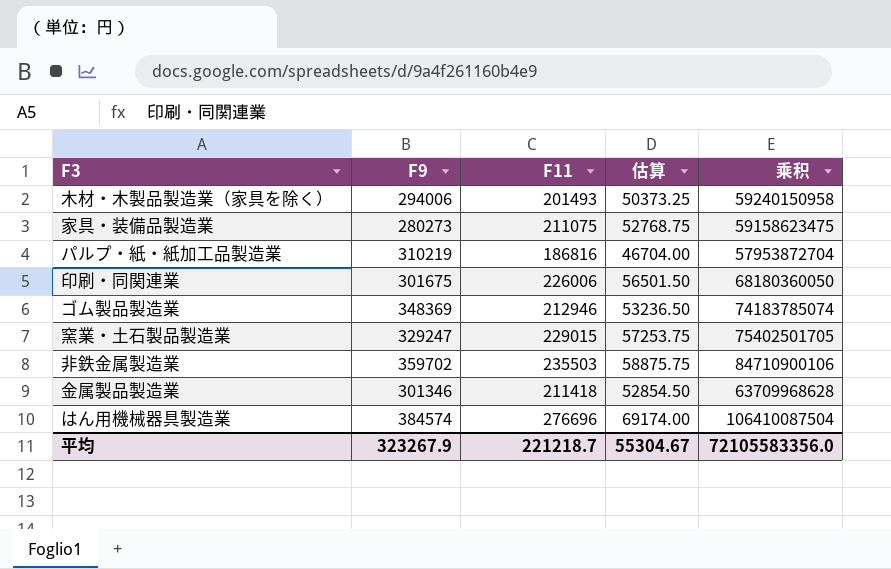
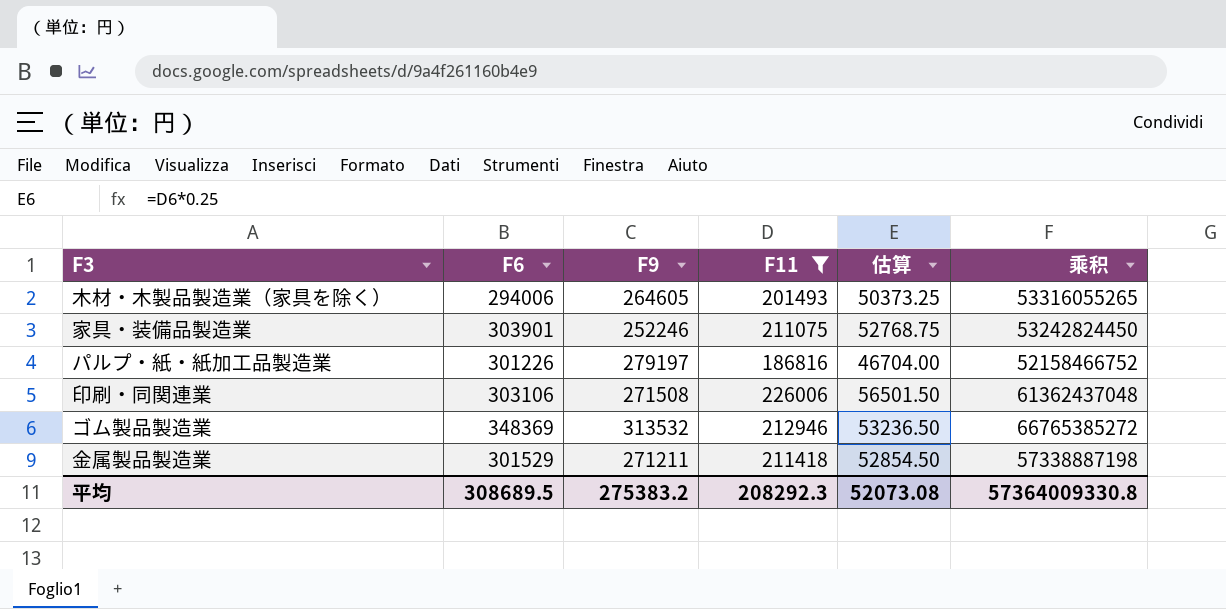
filter: none -> F11 <= 226006
column F6 | position: none -> 2
木材・木製品製造業（家具を除く） | F9: 294006 -> 264605
木材・木製品製造業（家具を除く） | 乘积: 59240150958 -> 53316055265
家具・装備品製造業 | F9: 280273 -> 252246
家具・装備品製造業 | 乘积: 59158623475 -> 53242824450
パルプ・紙・紙加工品製造業 | F9: 310219 -> 279197
パルプ・紙・紙加工品製造業 | 乘积: 57953872704 -> 52158466752
印刷・同関連業 | F9: 301675 -> 271508
印刷・同関連業 | 乘积: 68180360050 -> 61362437048
ゴム製品製造業 | F9: 348369 -> 313532
ゴム製品製造業 | 乘积: 74183785074 -> 66765385272
金属製品製造業 | F9: 301346 -> 271211
金属製品製造業 | 乘积: 63709968628 -> 57338887198
平均 | F9: 323267.9 -> 275383.2
平均 | F11: 221218.7 -> 208292.3
平均 | 估算: 55304.67 -> 52073.08
平均 | 乘积: 72105583356.0 -> 57364009330.8

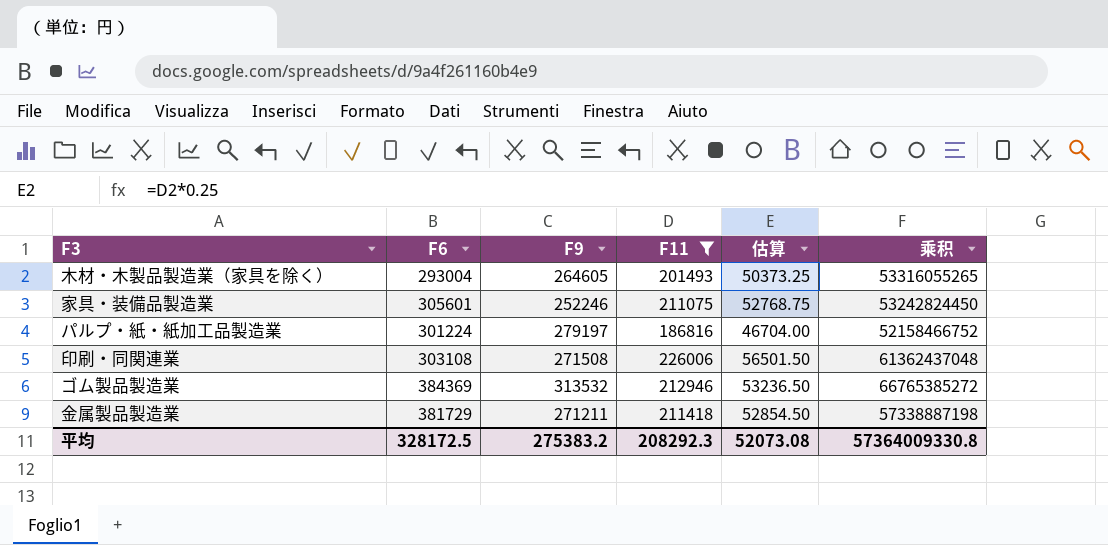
木材・木製品製造業（家具を除く） | F6: 294006 -> 293004
家具・装備品製造業 | F6: 303901 -> 305601
パルプ・紙・紙加工品製造業 | F6: 301226 -> 301224
印刷・同関連業 | F6: 303106 -> 303108
ゴム製品製造業 | F6: 348369 -> 384369
金属製品製造業 | F6: 301529 -> 381729
平均 | F6: 308689.5 -> 328172.5

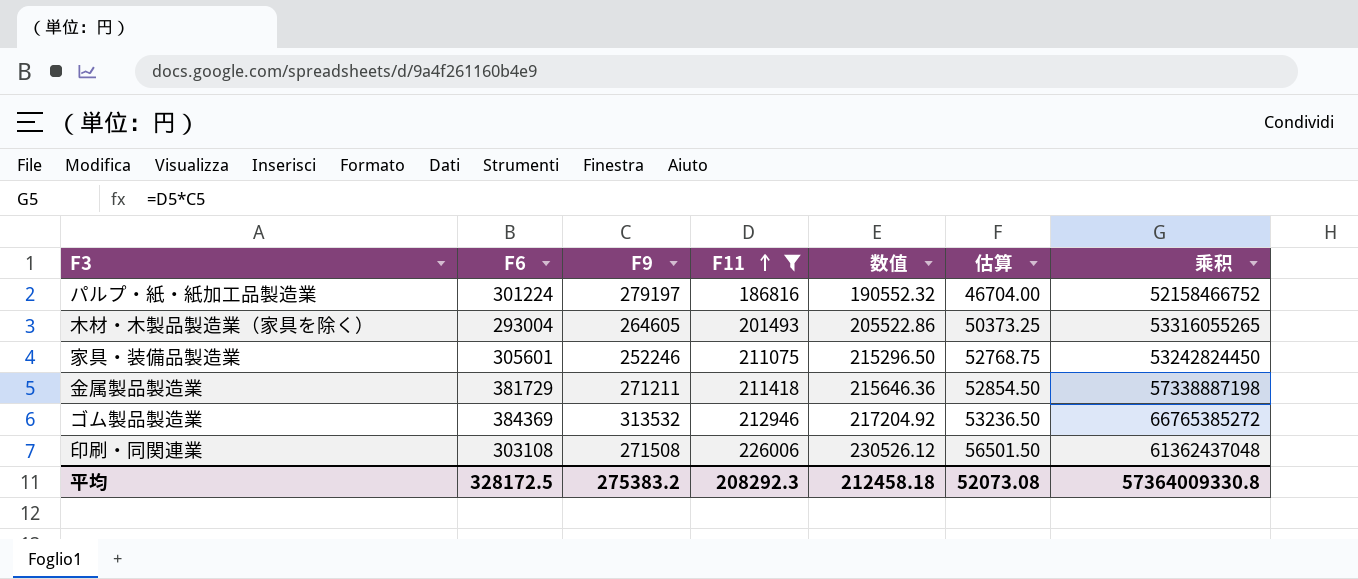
row order: none -> F11 ascending
column 数值 | formula: none -> [F11] * 1.02

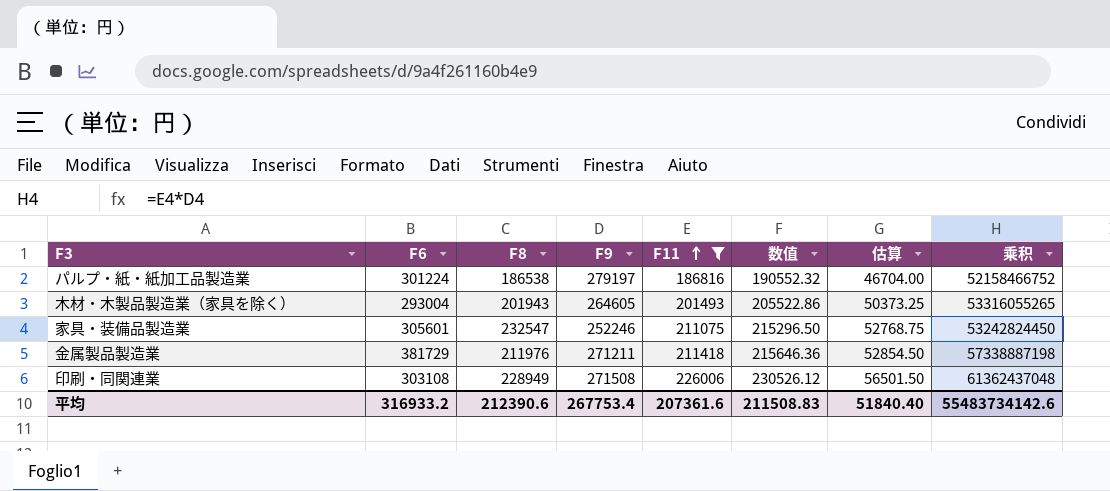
column F8 | position: none -> 3
row ゴム製品製造業: 384369 | 313532 | 212946 | 217204.92 | 53236.50 | 66765385272 -> none
平均 | F6: 328172.5 -> 316933.2
平均 | F9: 275383.2 -> 267753.4
平均 | F11: 208292.3 -> 207361.6
平均 | 数值: 212458.18 -> 211508.83
平均 | 估算: 52073.08 -> 51840.40
平均 | 乘积: 57364009330.8 -> 55483734142.6

